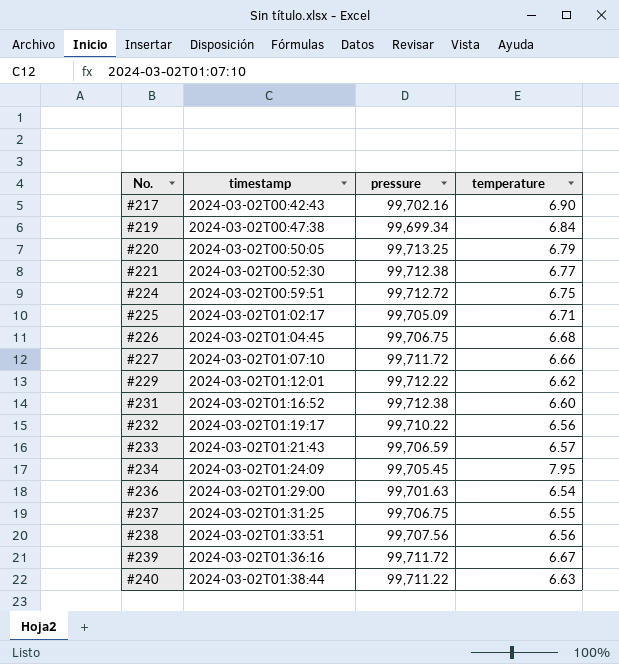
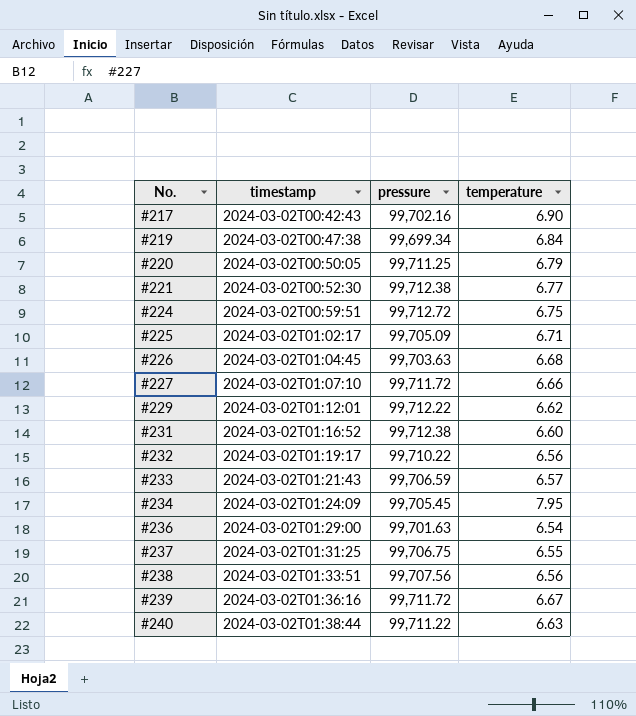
#220 | pressure: 99,713.25 -> 99,711.25
#226 | pressure: 99,706.75 -> 99,703.63

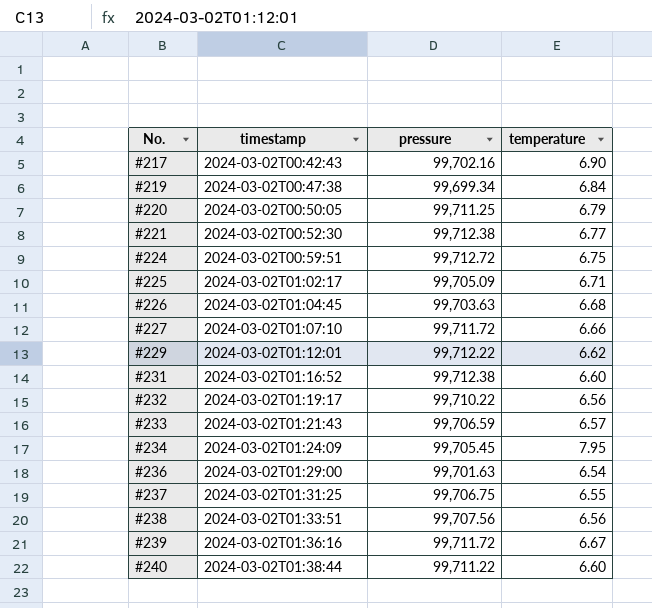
#240 | temperature: 6.63 -> 6.60

